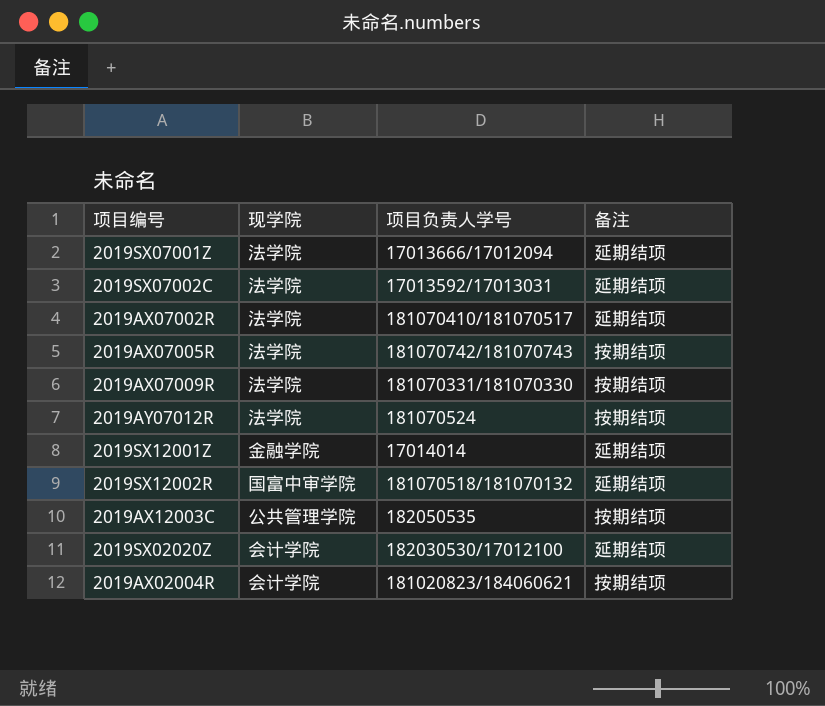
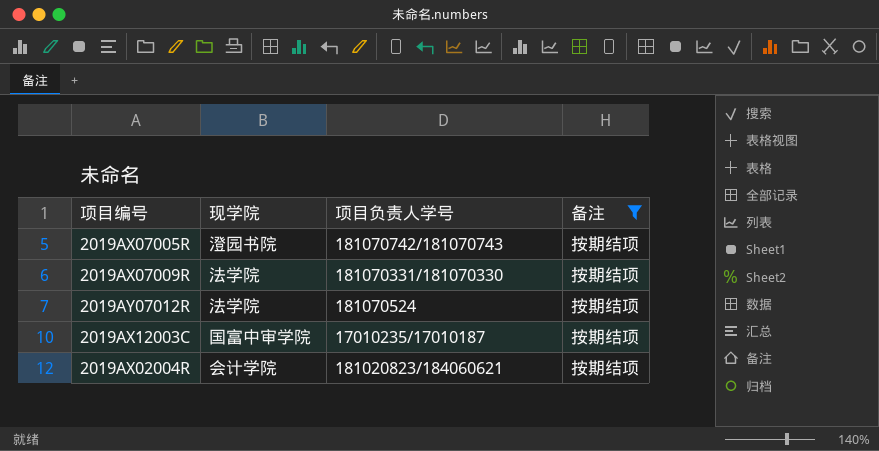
filter: none -> 备注 = 按期结项
2019AX07005R | 现学院: 法学院 -> 澄园书院
2019AX12003C | 现学院: 公共管理学院 -> 国富中审学院
2019AX12003C | 项目负责人学号: 182050535 -> 17010235/17010187

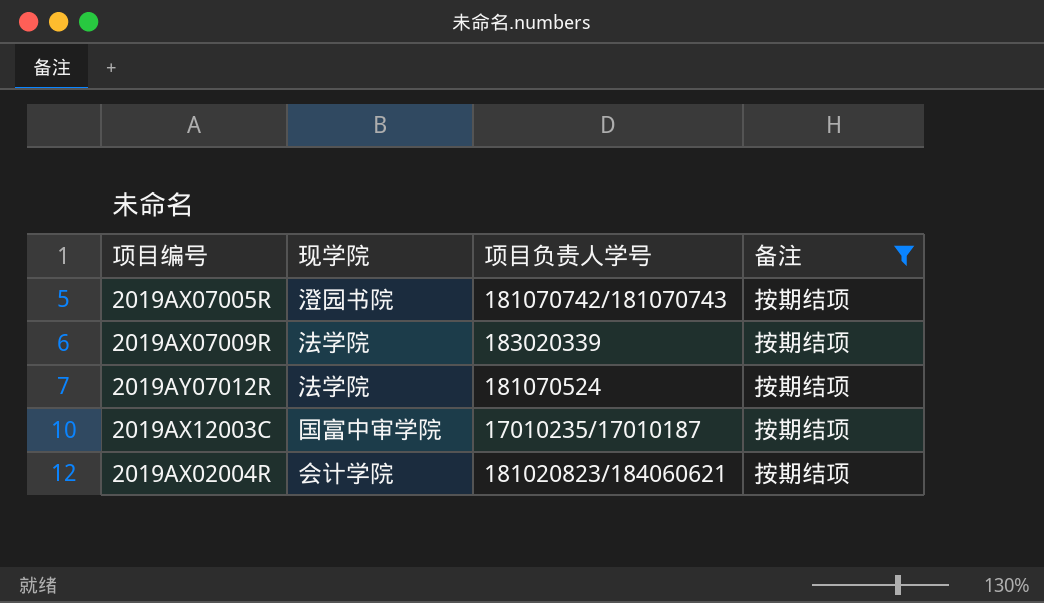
2019AX07009R | 项目负责人学号: 181070331/181070330 -> 183020339

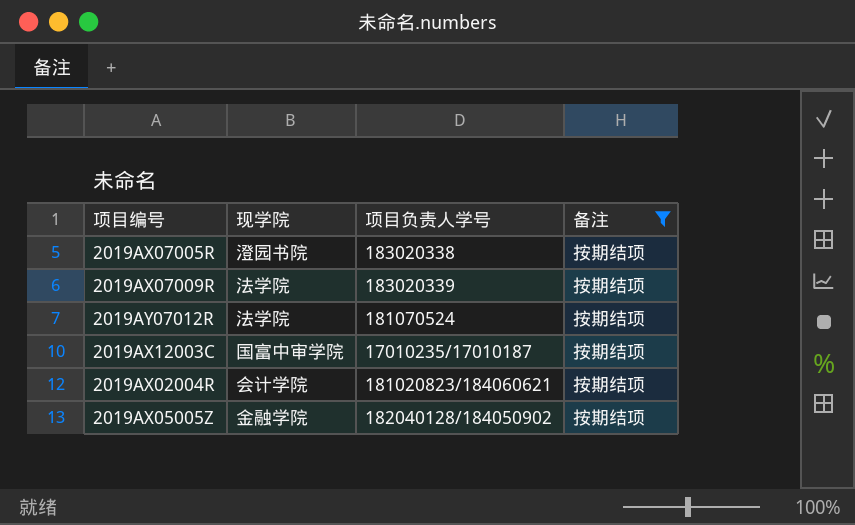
2019AX07005R | 项目负责人学号: 181070742/181070743 -> 183020338
row 2019AX05005Z: none -> 金融学院 | 182040128/184050902 | 按期结项

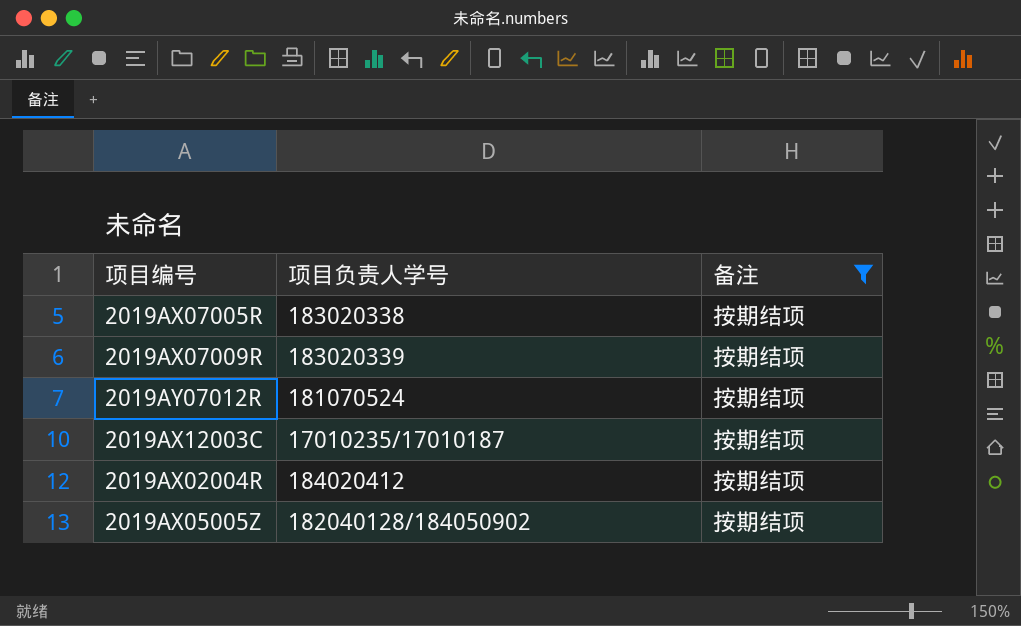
column 现学院 | position: 2 -> none
2019AX02004R | 项目负责人学号: 181020823/184060621 -> 184020412

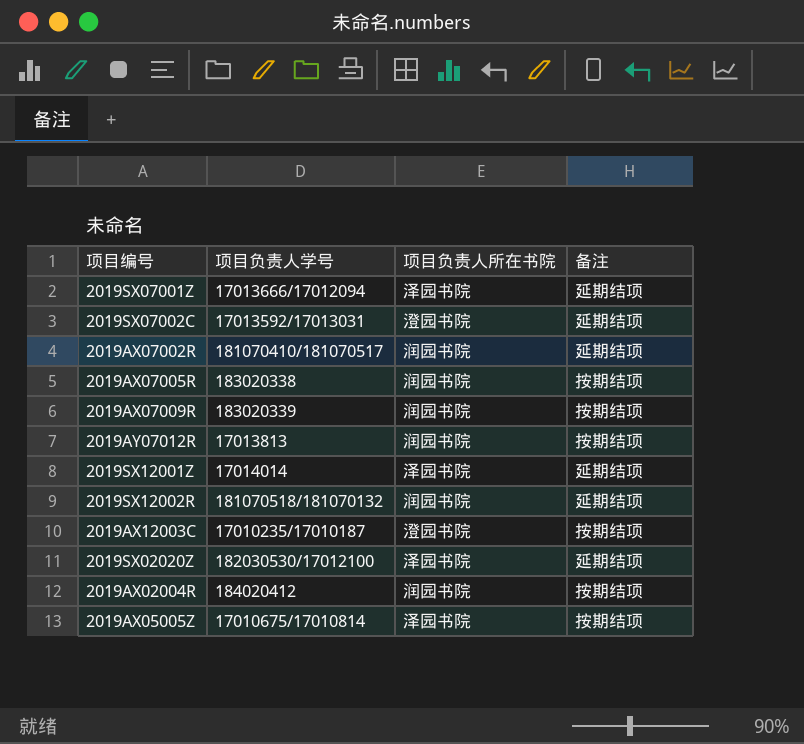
filter: 备注 = 按期结项 -> none
column 项目负责人所在书院 | position: none -> 3
2019AY07012R | 项目负责人学号: 181070524 -> 17013813
2019AX05005Z | 项目负责人学号: 182040128/184050902 -> 17010675/17010814

